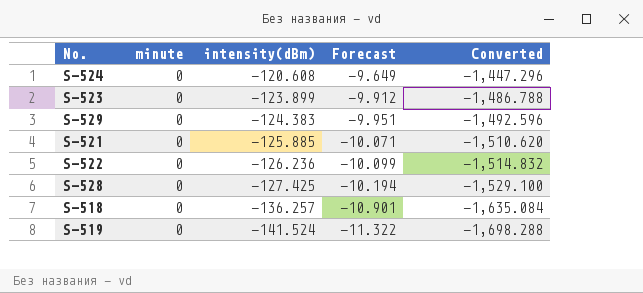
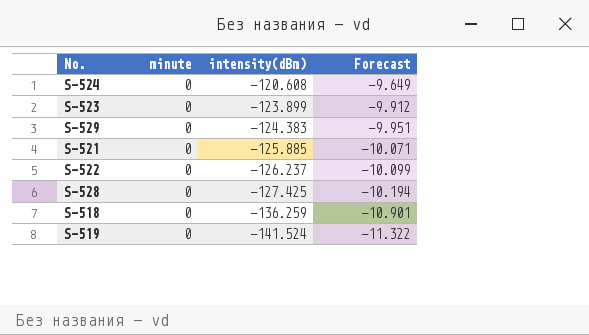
column Converted | formula: [intensity(dBm)] * 12 -> none
S-522 | intensity(dBm): -126.236 -> -126.237
S-518 | intensity(dBm): -136.257 -> -136.259

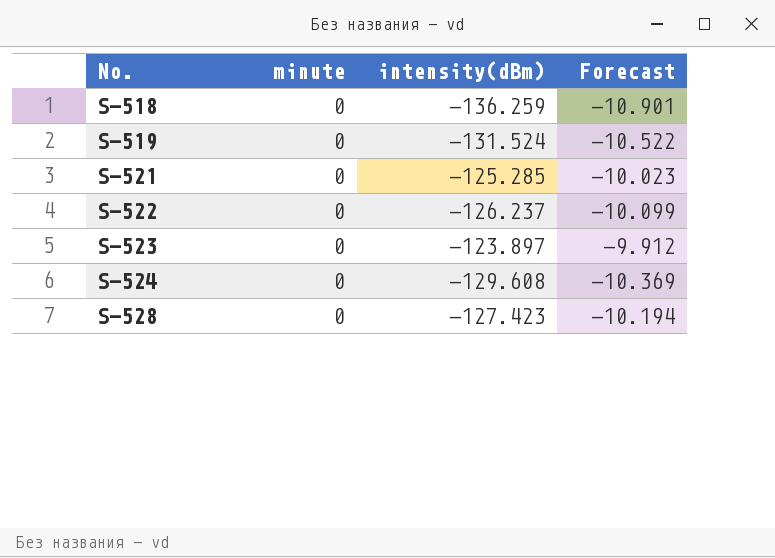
row order: intensity(dBm) descending -> No. ascending
row S-529: 0 | -124.383 | -9.951 -> none
S-519 | intensity(dBm): -141.524 -> -131.524
S-519 | Forecast: -11.322 -> -10.522
S-521 | intensity(dBm): -125.885 -> -125.285
S-521 | Forecast: -10.071 -> -10.023
S-523 | intensity(dBm): -123.899 -> -123.897
S-524 | intensity(dBm): -120.608 -> -129.608
S-524 | Forecast: -9.649 -> -10.369
S-528 | intensity(dBm): -127.425 -> -127.423

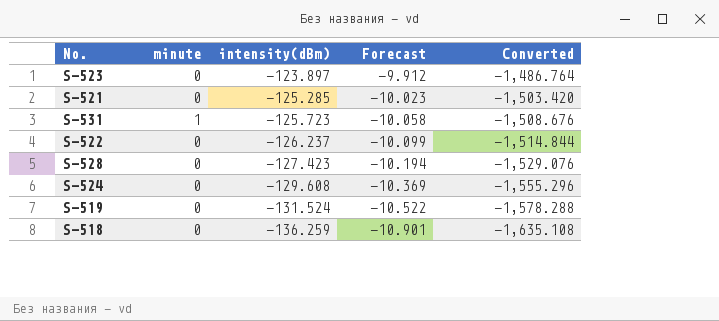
row order: No. ascending -> intensity(dBm) descending
column Converted | formula: none -> [intensity(dBm)] * 12
row S-531: none -> 1 | -125.723 | -10.058 | -1,508.676

